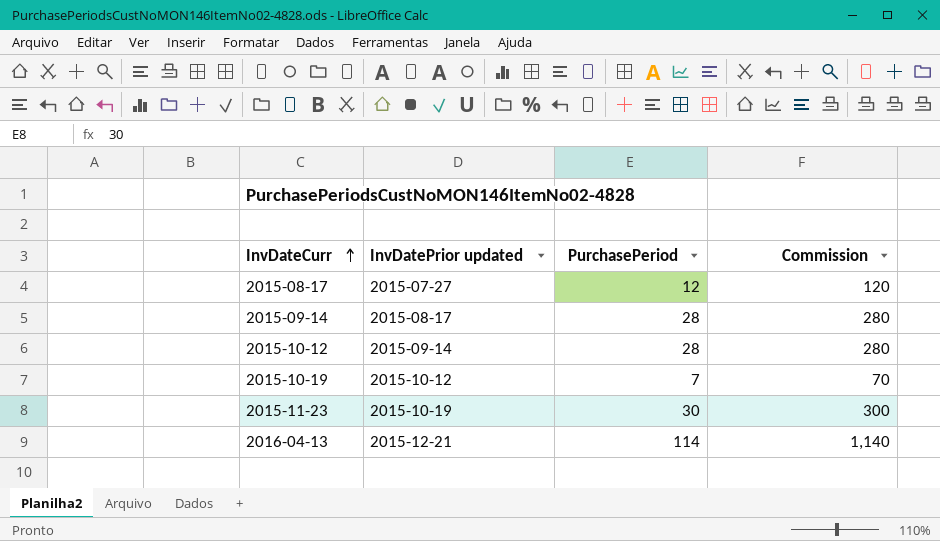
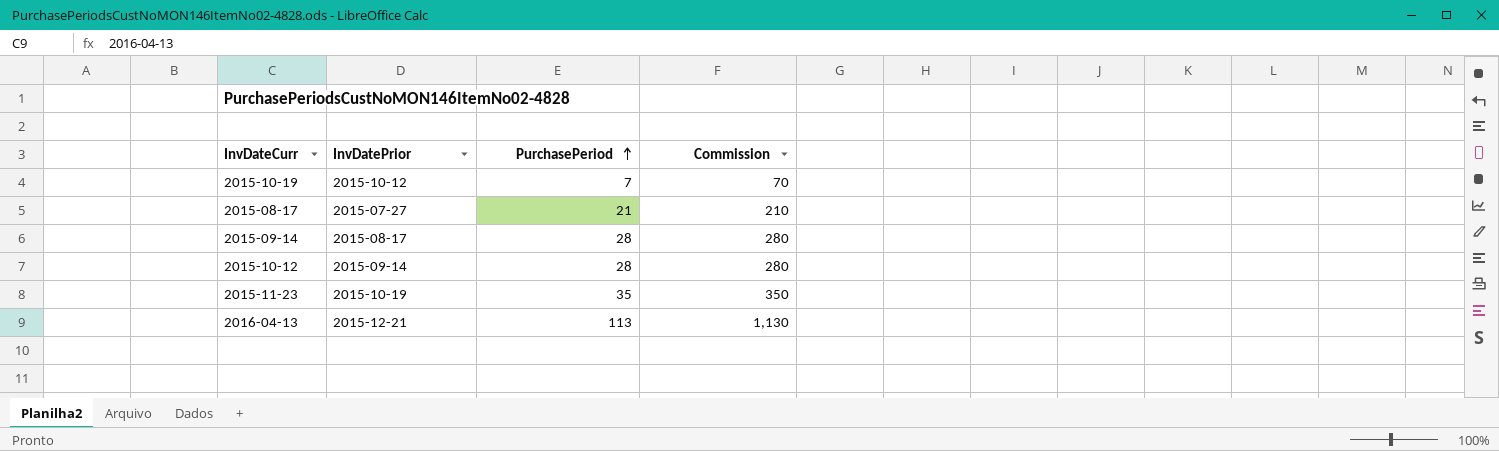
row order: InvDateCurr ascending -> PurchasePeriod ascending
column name: InvDatePrior updated -> InvDatePrior
2015-08-17 | PurchasePeriod: 12 -> 21
2015-08-17 | Commission: 120 -> 210
2015-11-23 | PurchasePeriod: 30 -> 35
2015-11-23 | Commission: 300 -> 350
2016-04-13 | PurchasePeriod: 114 -> 113
2016-04-13 | Commission: 1,140 -> 1,130

